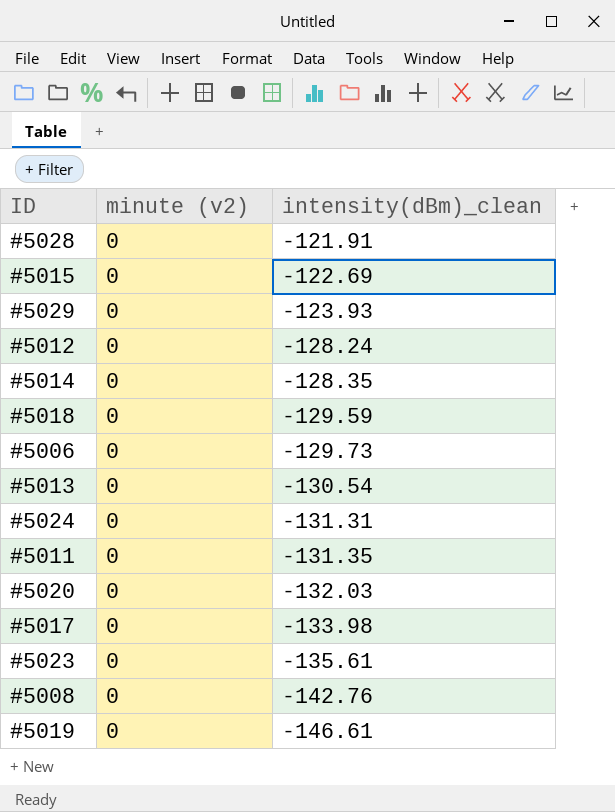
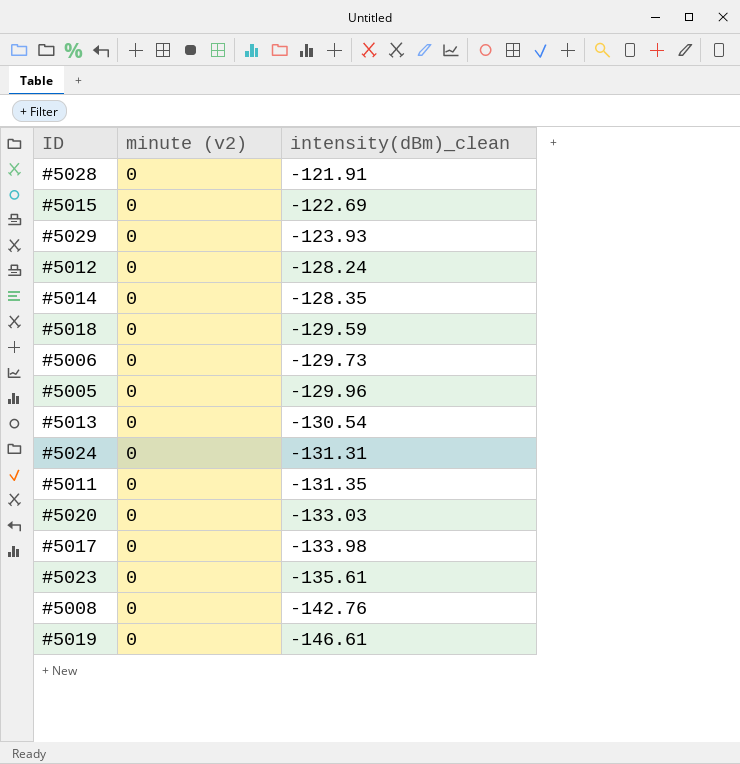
row #5005: none -> 0 | -129.96
#5020 | intensity(dBm)_clean: -132.03 -> -133.03

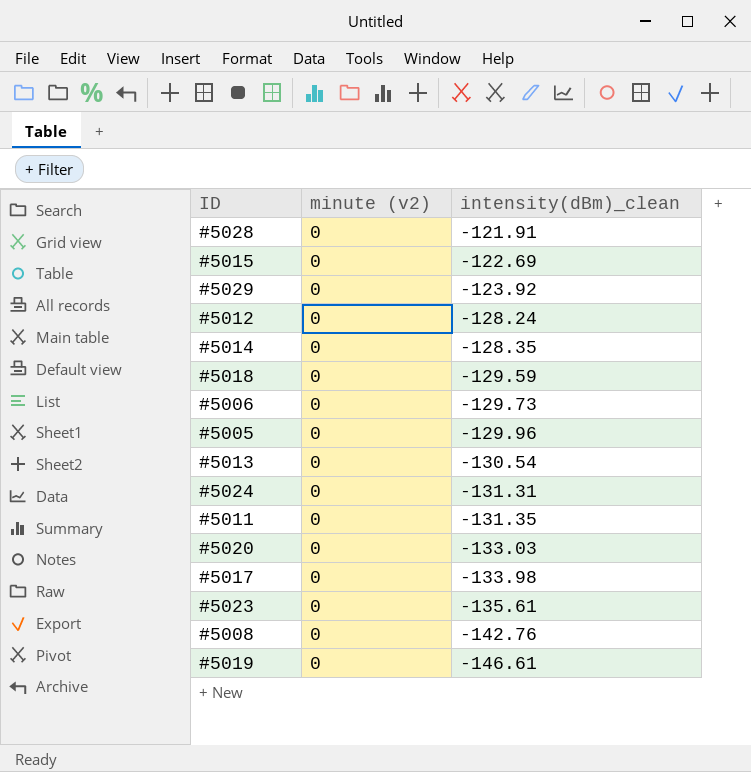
#5029 | intensity(dBm)_clean: -123.93 -> -123.92

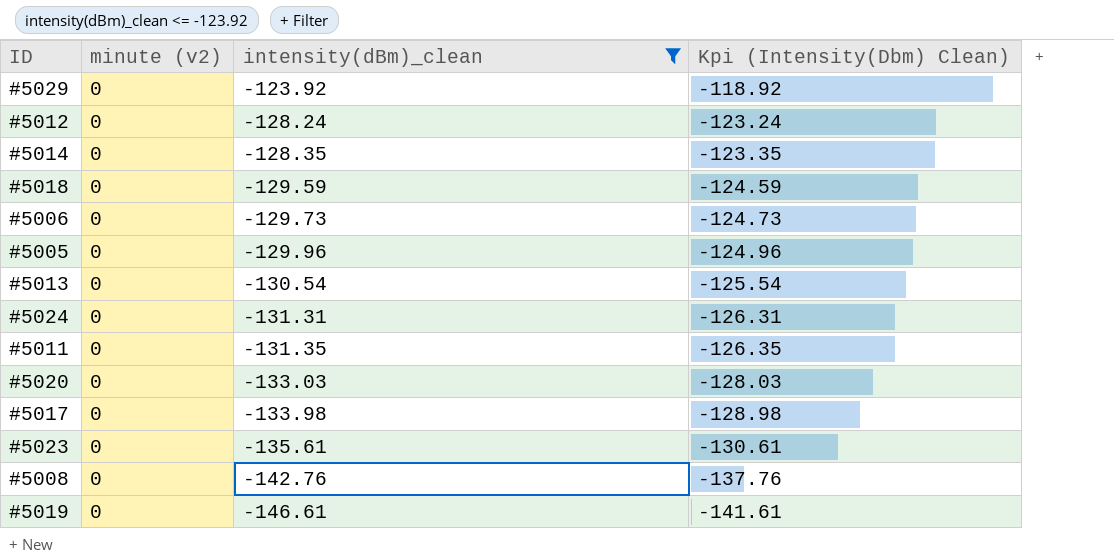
filter: none -> intensity(dBm)_clean <= -123.92
column Kpi (Intensity(Dbm) Clean) | formula: none -> [intensity(dBm)_clean] + 5

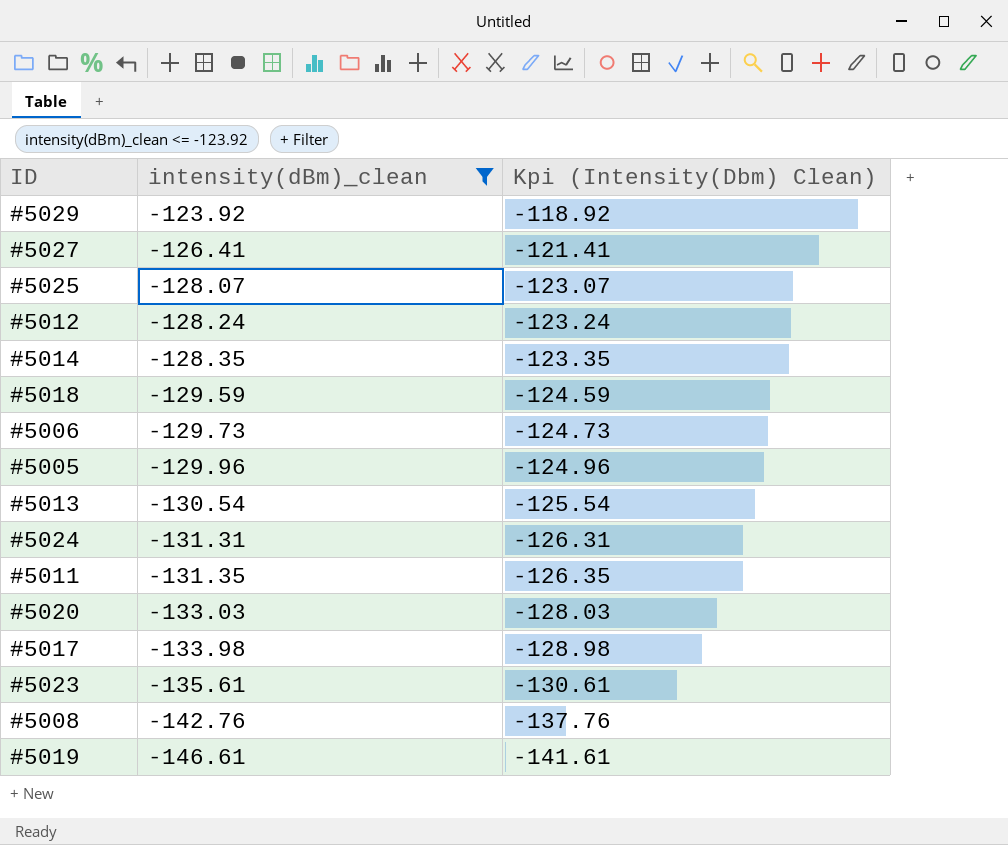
column minute (v2) | position: 2 -> none
row #5027: none -> -126.41 | -121.41
row #5025: none -> -128.07 | -123.07

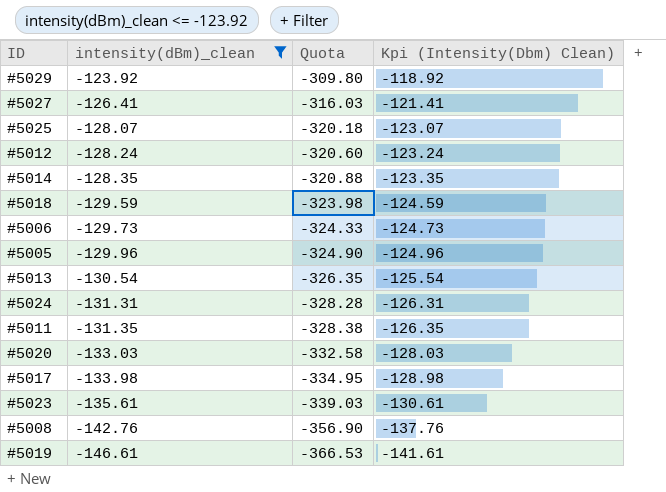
column Quota | formula: none -> [intensity(dBm)_clean] * 2.5

